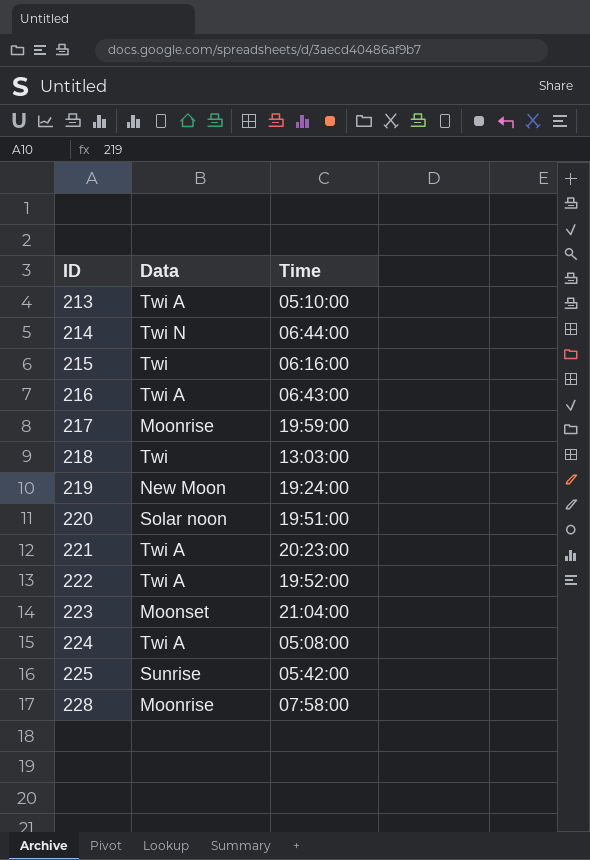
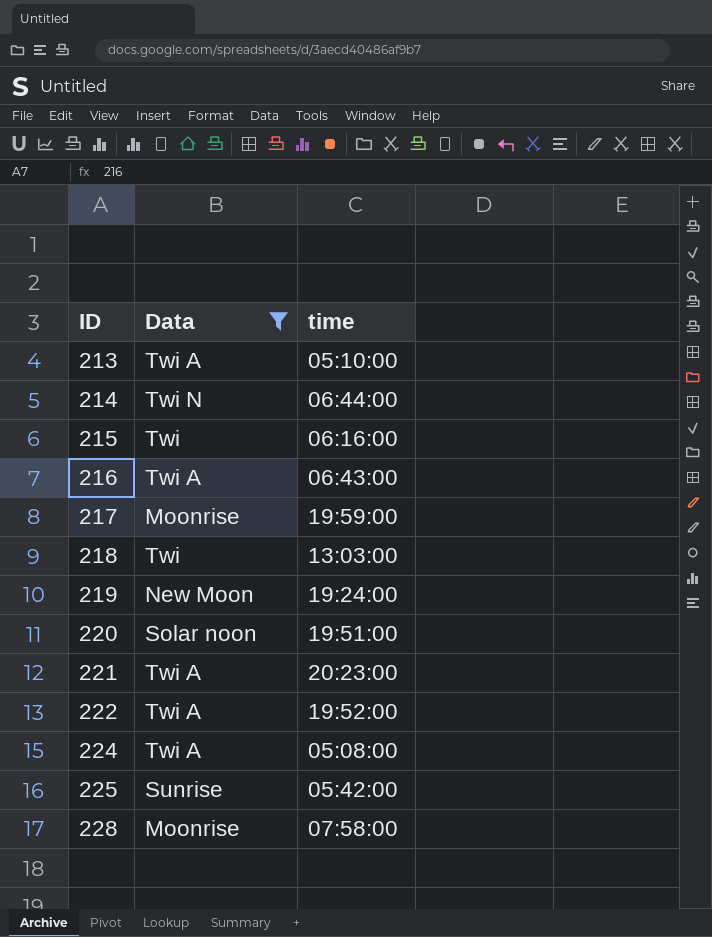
filter: none -> Data != Moonset
column name: Time -> time

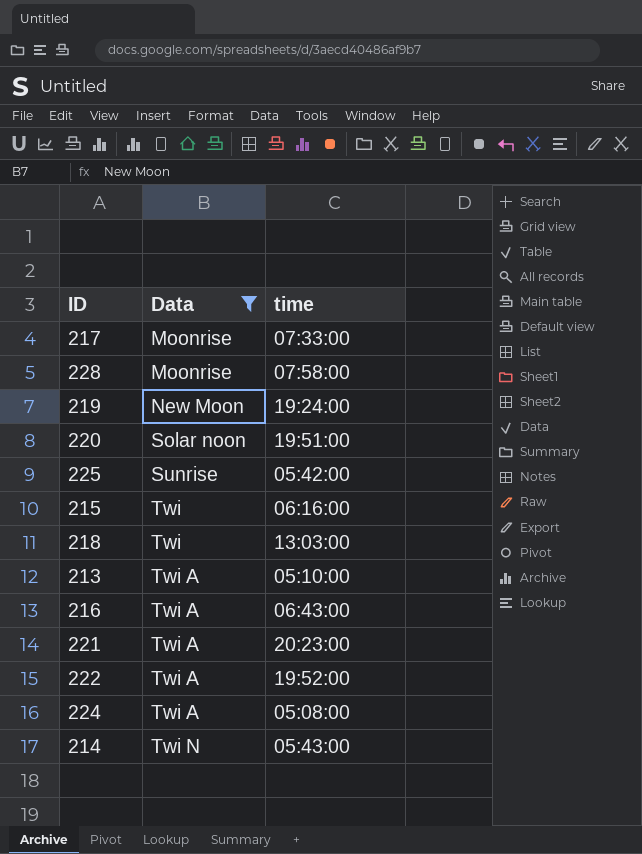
row order: ID ascending -> Data ascending
217 | time: 19:59:00 -> 07:33:00
214 | time: 06:44:00 -> 05:43:00

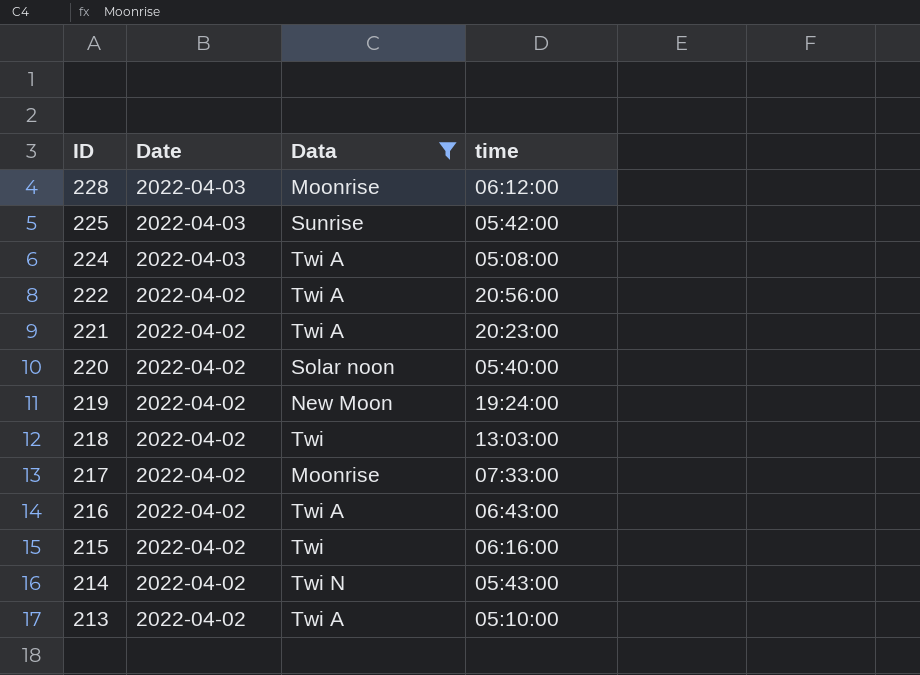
row order: Data ascending -> ID descending
column Date | position: none -> 2
228 | time: 07:58:00 -> 06:12:00
222 | time: 19:52:00 -> 20:56:00
220 | time: 19:51:00 -> 05:40:00

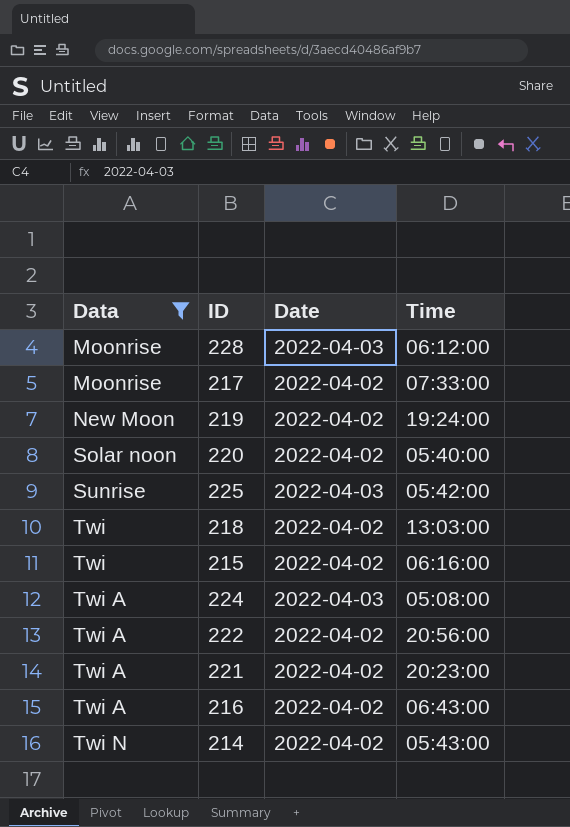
row order: ID descending -> Data ascending
column Data | position: 3 -> 1
column name: time -> Time
row 213: 2022-04-02 | Twi A | 05:10:00 -> none

